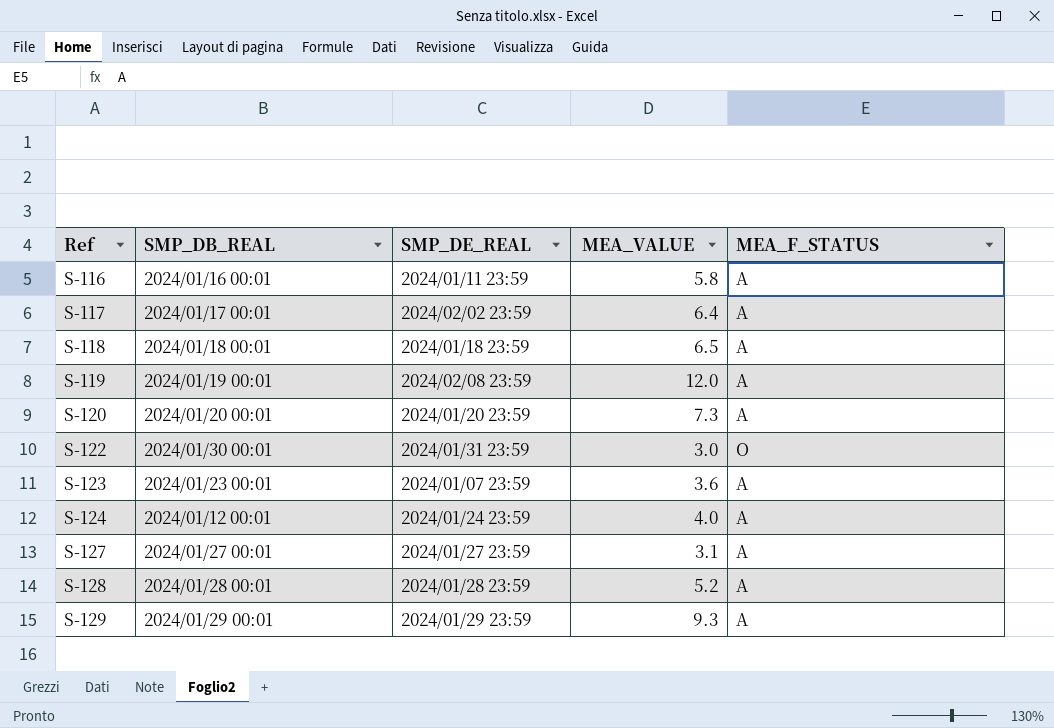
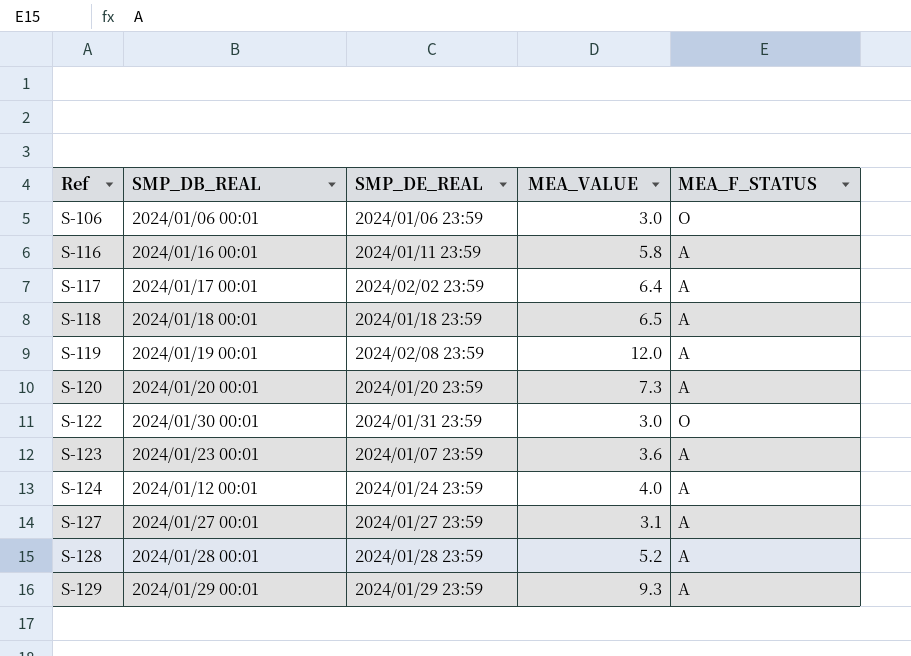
row S-106: none -> 2024/01/06 00:01 | 2024/01/06 23:59 | 3.0 | O

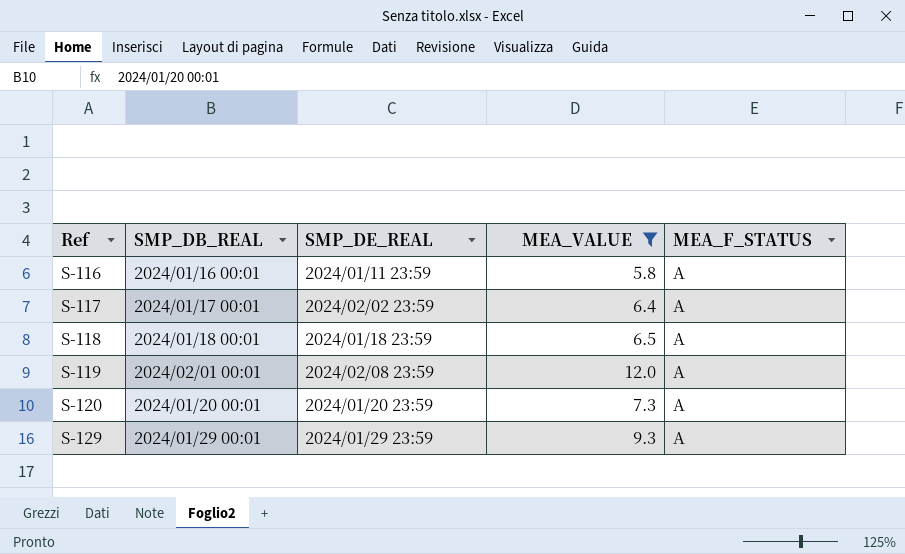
filter: none -> MEA_VALUE >= 5.8
S-119 | SMP_DB_REAL: 2024/01/19 00:01 -> 2024/02/01 00:01

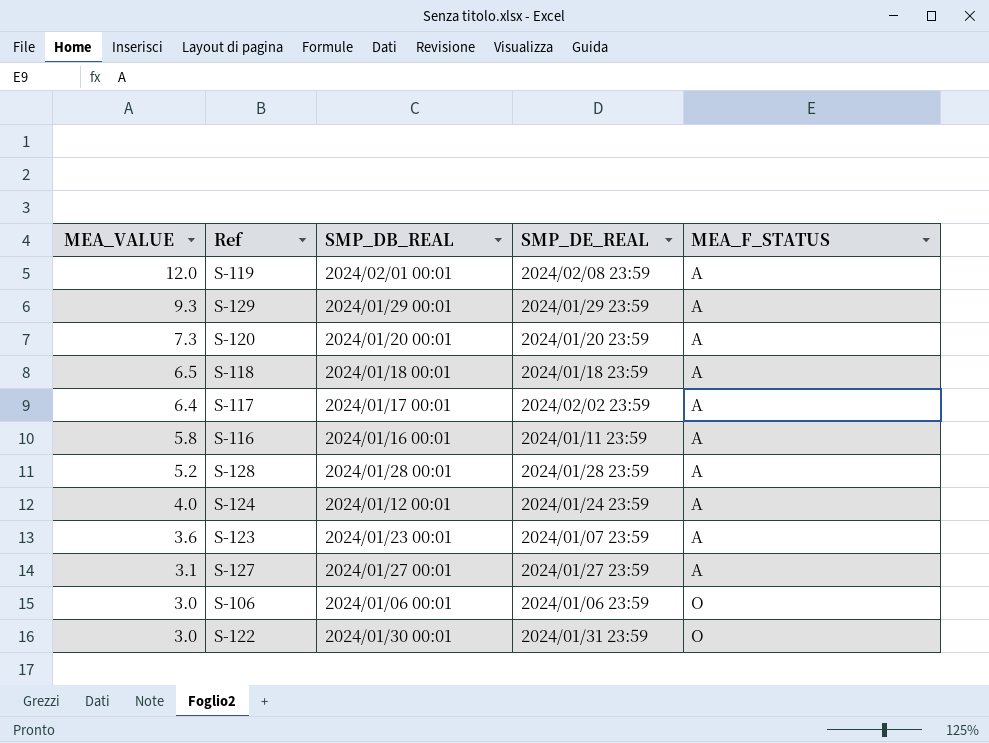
filter: MEA_VALUE >= 5.8 -> none
row order: Ref ascending -> MEA_VALUE descending
column MEA_VALUE | position: 4 -> 1

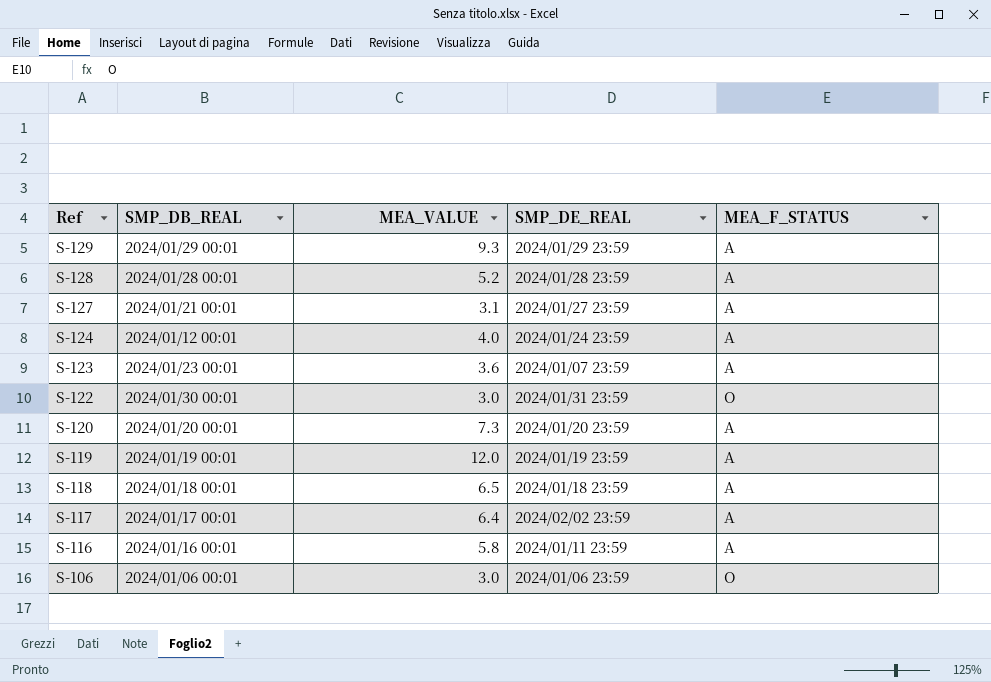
row order: MEA_VALUE descending -> Ref descending
column MEA_VALUE | position: 1 -> 3
S-127 | SMP_DB_REAL: 2024/01/27 00:01 -> 2024/01/21 00:01
S-119 | SMP_DB_REAL: 2024/02/01 00:01 -> 2024/01/19 00:01
S-119 | SMP_DE_REAL: 2024/02/08 23:59 -> 2024/01/19 23:59

